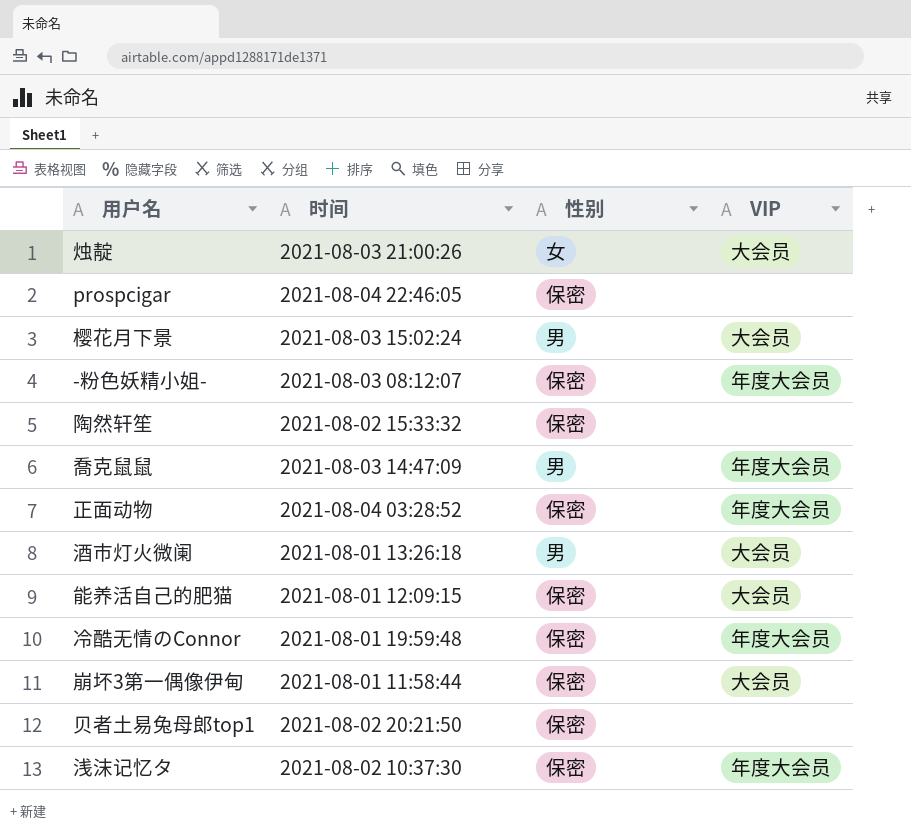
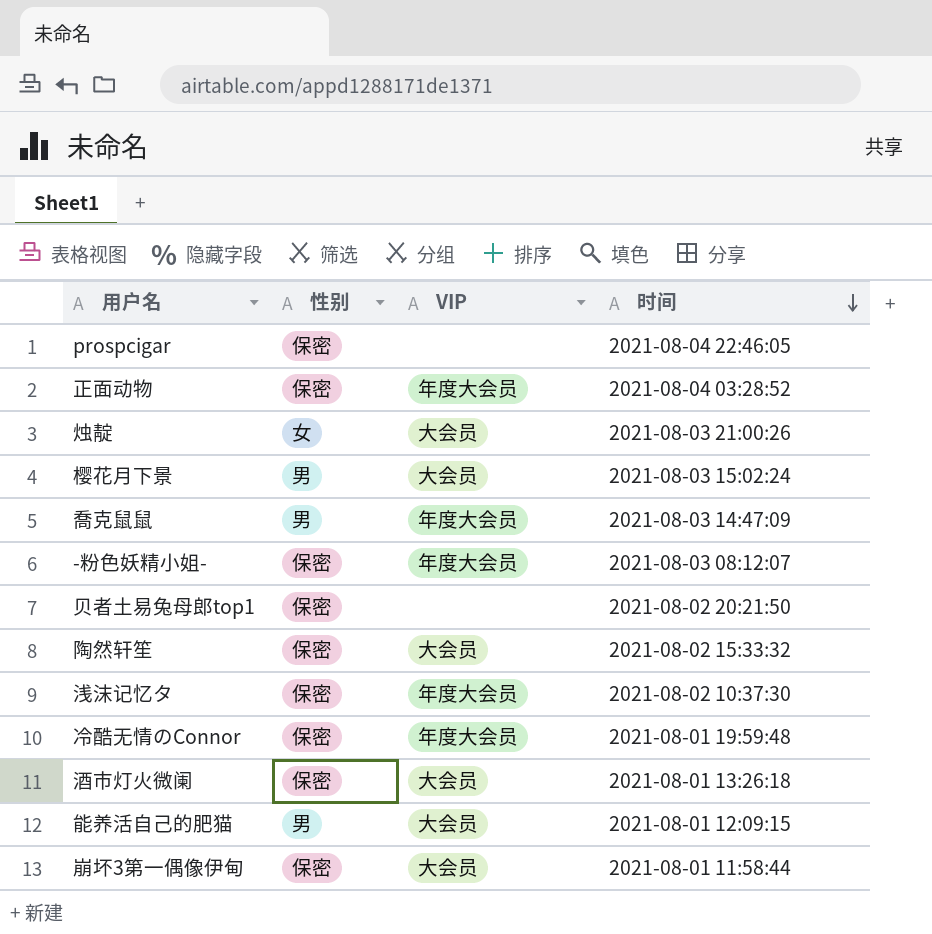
row order: none -> 时间 descending
column 时间 | position: 2 -> 4
陶然轩笙 | VIP: none -> 大会员
酒市灯火微阑 | 性别: 男 -> 保密
能养活自己的肥猫 | 性别: 保密 -> 男

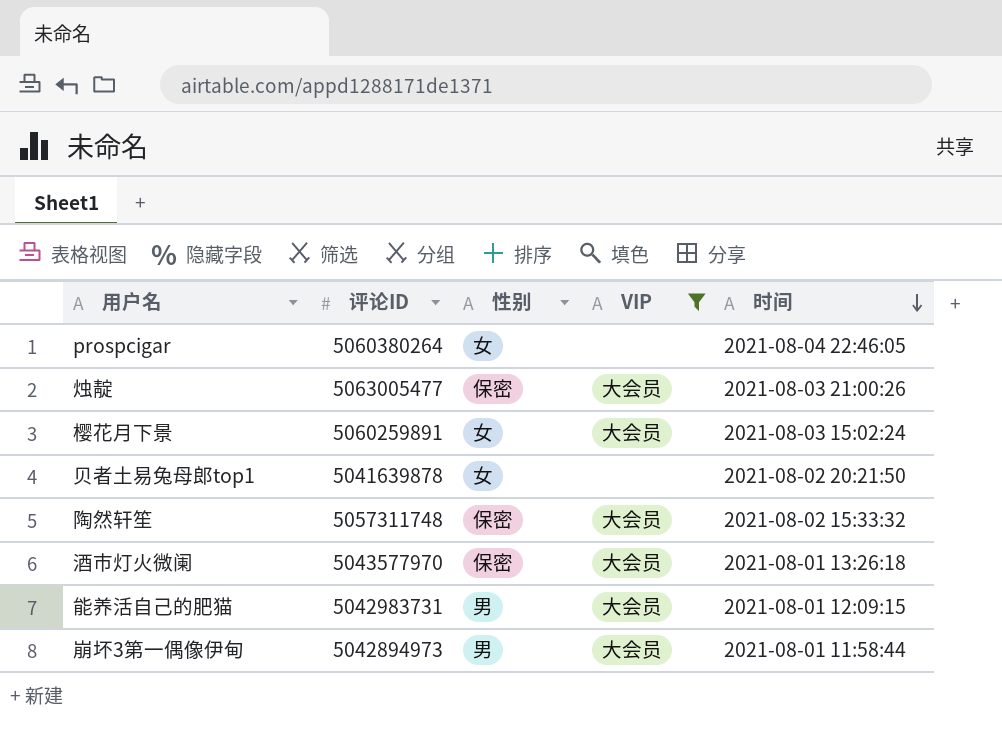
filter: none -> VIP != 年度大会员
column 评论ID | position: none -> 2
prospcigar | 性别: 保密 -> 女
烛靛 | 性别: 女 -> 保密
樱花月下景 | 性别: 男 -> 女
贝者土易兔母郎top1 | 性别: 保密 -> 女
崩坏3第一偶像伊甸 | 性别: 保密 -> 男

